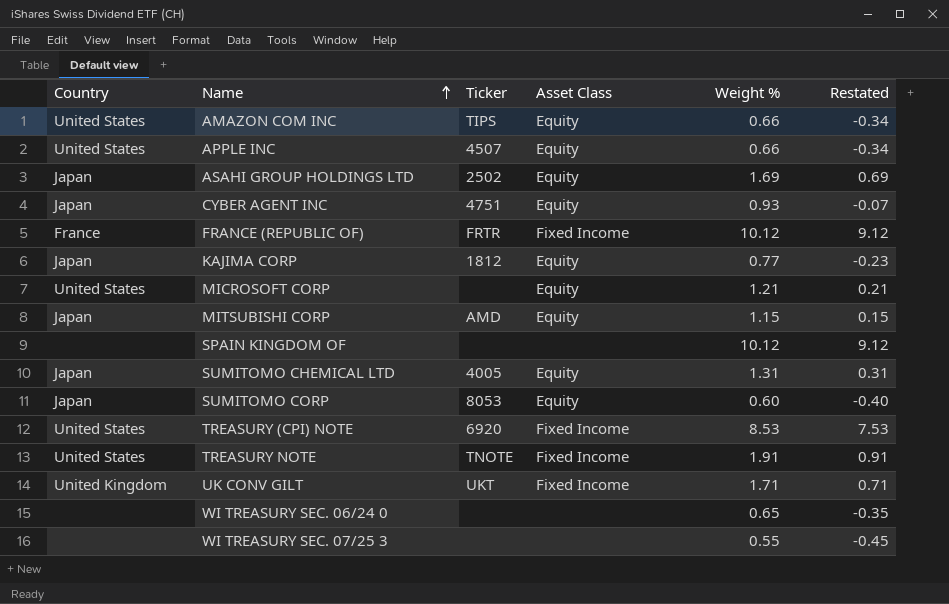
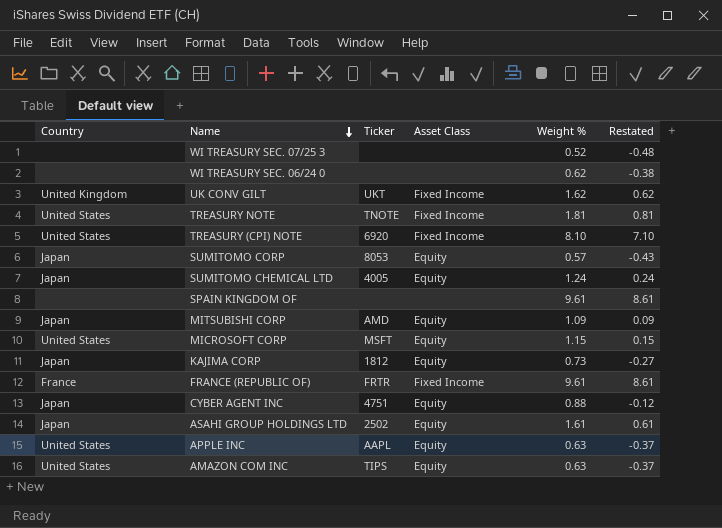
row order: Name ascending -> Name descending
WI TREASURY SEC. 07/25 3 | Weight %: 0.55 -> 0.52
WI TREASURY SEC. 07/25 3 | Restated: -0.45 -> -0.48
WI TREASURY SEC. 06/24 0 | Weight %: 0.65 -> 0.62
WI TREASURY SEC. 06/24 0 | Restated: -0.35 -> -0.38
UK CONV GILT | Weight %: 1.71 -> 1.62
UK CONV GILT | Restated: 0.71 -> 0.62
TREASURY NOTE | Weight %: 1.91 -> 1.81
TREASURY NOTE | Restated: 0.91 -> 0.81
TREASURY (CPI) NOTE | Weight %: 8.53 -> 8.10
TREASURY (CPI) NOTE | Restated: 7.53 -> 7.10
SUMITOMO CORP | Weight %: 0.60 -> 0.57
SUMITOMO CORP | Restated: -0.40 -> -0.43
SUMITOMO CHEMICAL LTD | Weight %: 1.31 -> 1.24
SUMITOMO CHEMICAL LTD | Restated: 0.31 -> 0.24
SPAIN KINGDOM OF | Weight %: 10.12 -> 9.61
SPAIN KINGDOM OF | Restated: 9.12 -> 8.61
MITSUBISHI CORP | Weight %: 1.15 -> 1.09
MITSUBISHI CORP | Restated: 0.15 -> 0.09
MICROSOFT CORP | Ticker: none -> MSFT
MICROSOFT CORP | Weight %: 1.21 -> 1.15
MICROSOFT CORP | Restated: 0.21 -> 0.15
KAJIMA CORP | Weight %: 0.77 -> 0.73
KAJIMA CORP | Restated: -0.23 -> -0.27
FRANCE (REPUBLIC OF) | Weight %: 10.12 -> 9.61
FRANCE (REPUBLIC OF) | Restated: 9.12 -> 8.61
CYBER AGENT INC | Weight %: 0.93 -> 0.88
CYBER AGENT INC | Restated: -0.07 -> -0.12
ASAHI GROUP HOLDINGS LTD | Weight %: 1.69 -> 1.61
ASAHI GROUP HOLDINGS LTD | Restated: 0.69 -> 0.61
APPLE INC | Ticker: 4507 -> AAPL
APPLE INC | Weight %: 0.66 -> 0.63
APPLE INC | Restated: -0.34 -> -0.37
AMAZON COM INC | Weight %: 0.66 -> 0.63
AMAZON COM INC | Restated: -0.34 -> -0.37

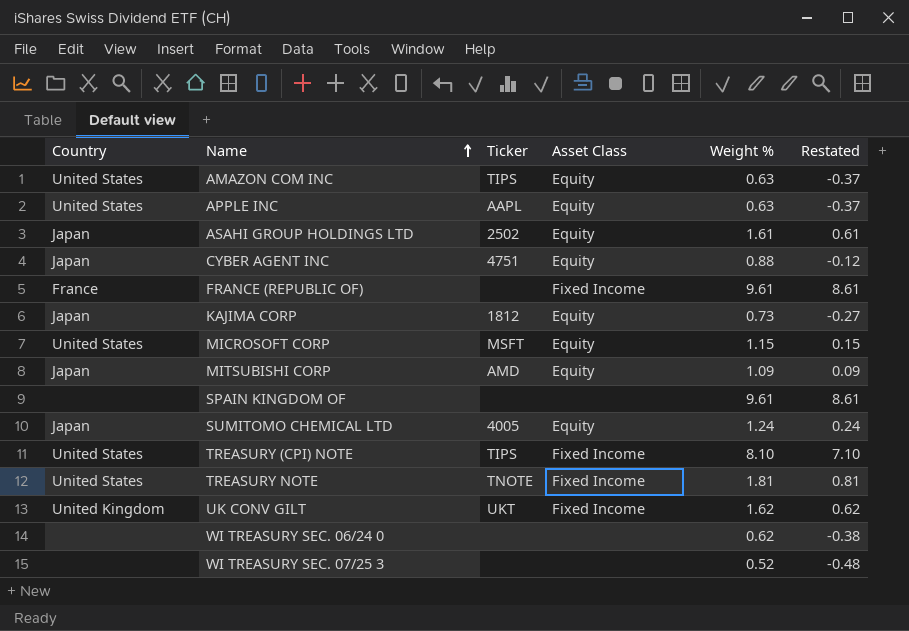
row order: Name descending -> Name ascending
row SUMITOMO CORP: Japan | 8053 | Equity | 0.57 | -0.43 -> none
FRANCE (REPUBLIC OF) | Ticker: FRTR -> none
TREASURY (CPI) NOTE | Ticker: 6920 -> TIPS

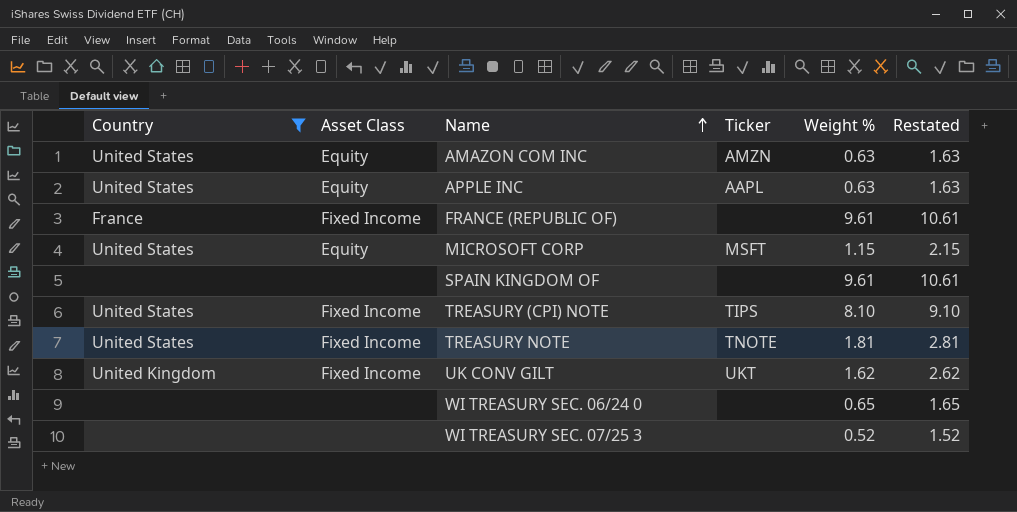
filter: none -> Country != Japan
column Asset Class | position: 4 -> 2
column Restated | formula: [Weight %] - 1 -> [Weight %] + 1
AMAZON COM INC | Ticker: TIPS -> AMZN
WI TREASURY SEC. 06/24 0 | Weight %: 0.62 -> 0.65

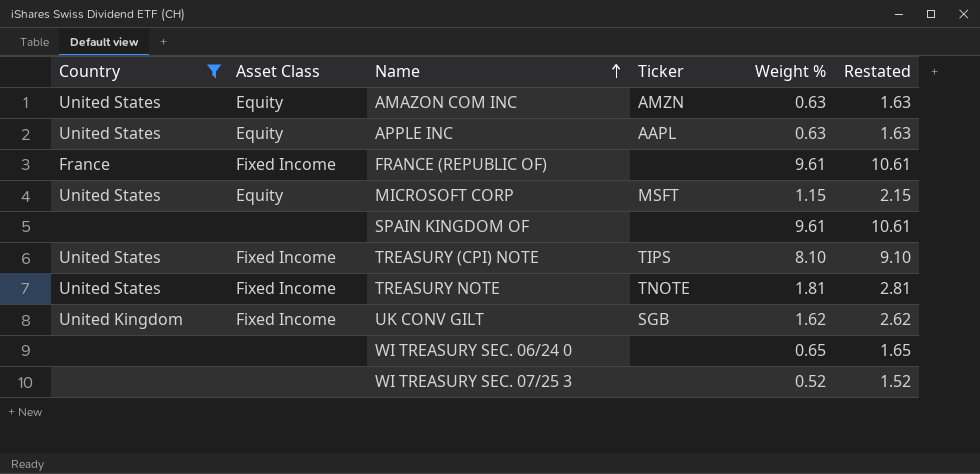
UK CONV GILT | Ticker: UKT -> SGB

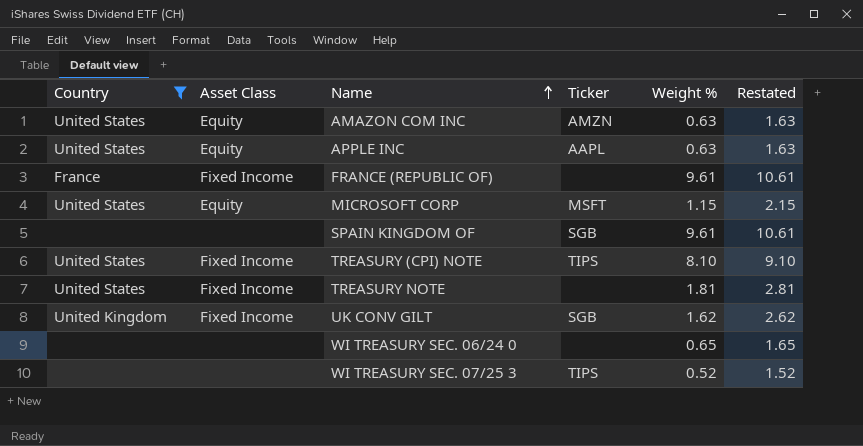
SPAIN KINGDOM OF | Ticker: none -> SGB
TREASURY NOTE | Ticker: TNOTE -> none
WI TREASURY SEC. 07/25 3 | Ticker: none -> TIPS

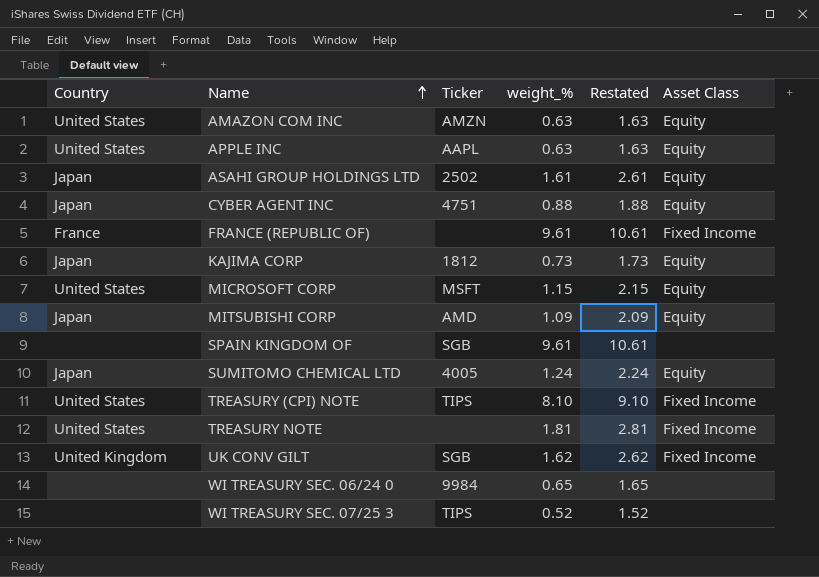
filter: Country != Japan -> none
column name: Weight % -> weight_%
column Asset Class | position: 2 -> 6
WI TREASURY SEC. 06/24 0 | Ticker: none -> 9984

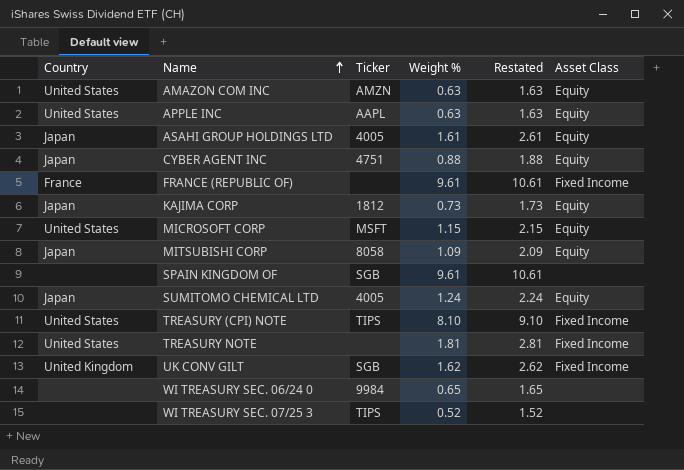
column name: weight_% -> Weight %
ASAHI GROUP HOLDINGS LTD | Ticker: 2502 -> 4005
MITSUBISHI CORP | Ticker: AMD -> 8058

